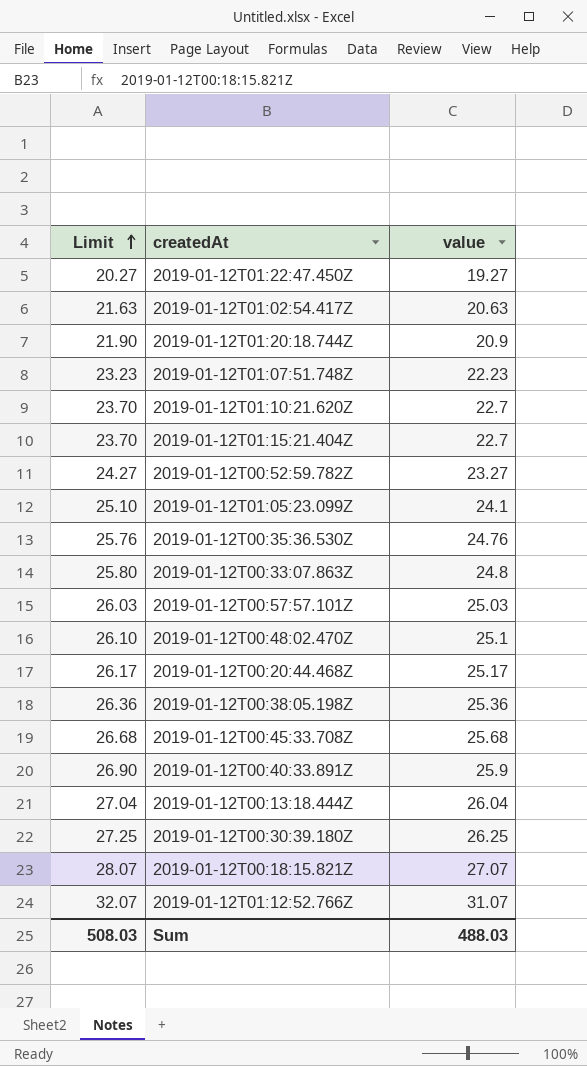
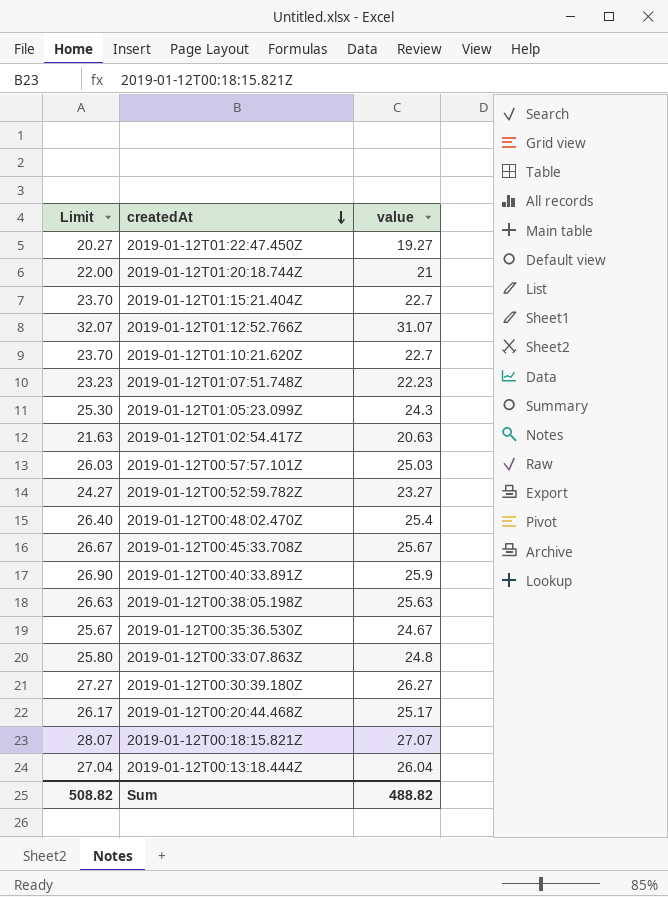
row order: Limit ascending -> createdAt descending
2019-01-12T01:20:18.744Z | Limit: 21.90 -> 22.00
2019-01-12T01:20:18.744Z | value: 20.9 -> 21
2019-01-12T01:05:23.099Z | Limit: 25.10 -> 25.30
2019-01-12T01:05:23.099Z | value: 24.1 -> 24.3
2019-01-12T00:48:02.470Z | Limit: 26.10 -> 26.40
2019-01-12T00:48:02.470Z | value: 25.1 -> 25.4
2019-01-12T00:45:33.708Z | Limit: 26.68 -> 26.67
2019-01-12T00:45:33.708Z | value: 25.68 -> 25.67
2019-01-12T00:38:05.198Z | Limit: 26.36 -> 26.63
2019-01-12T00:38:05.198Z | value: 25.36 -> 25.63
2019-01-12T00:35:36.530Z | Limit: 25.76 -> 25.67
2019-01-12T00:35:36.530Z | value: 24.76 -> 24.67
2019-01-12T00:30:39.180Z | Limit: 27.25 -> 27.27
2019-01-12T00:30:39.180Z | value: 26.25 -> 26.27
Sum | Limit: 508.03 -> 508.82
Sum | value: 488.03 -> 488.82

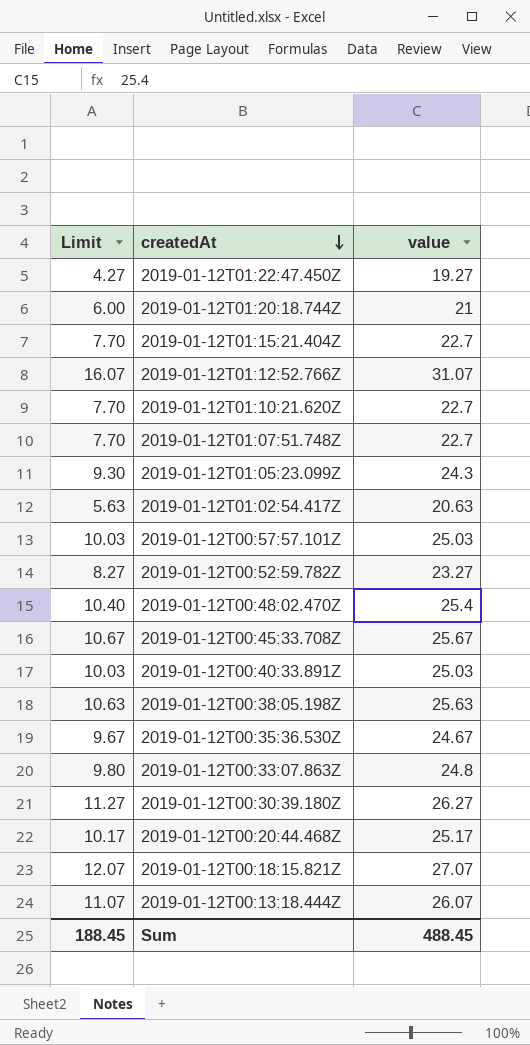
column Limit | formula: [value] + 1 -> [value] - 15
2019-01-12T01:07:51.748Z | value: 22.23 -> 22.7
2019-01-12T00:40:33.891Z | value: 25.9 -> 25.03
2019-01-12T00:13:18.444Z | value: 26.04 -> 26.07
Sum | Limit: 508.82 -> 188.45
Sum | value: 488.82 -> 488.45

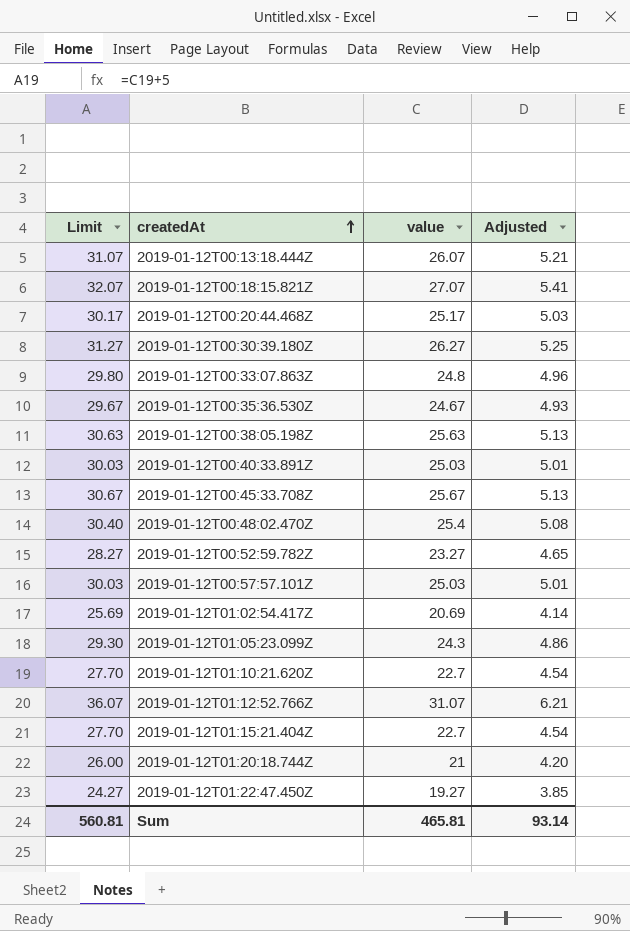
row order: createdAt descending -> createdAt ascending
column Limit | formula: [value] - 15 -> [value] + 5
column Adjusted | formula: none -> [value] * 0.2
row 2019-01-12T01:07:51.748Z: 7.70 | 22.7 -> none
2019-01-12T01:02:54.417Z | value: 20.63 -> 20.69
Sum | Limit: 188.45 -> 560.81
Sum | value: 488.45 -> 465.81

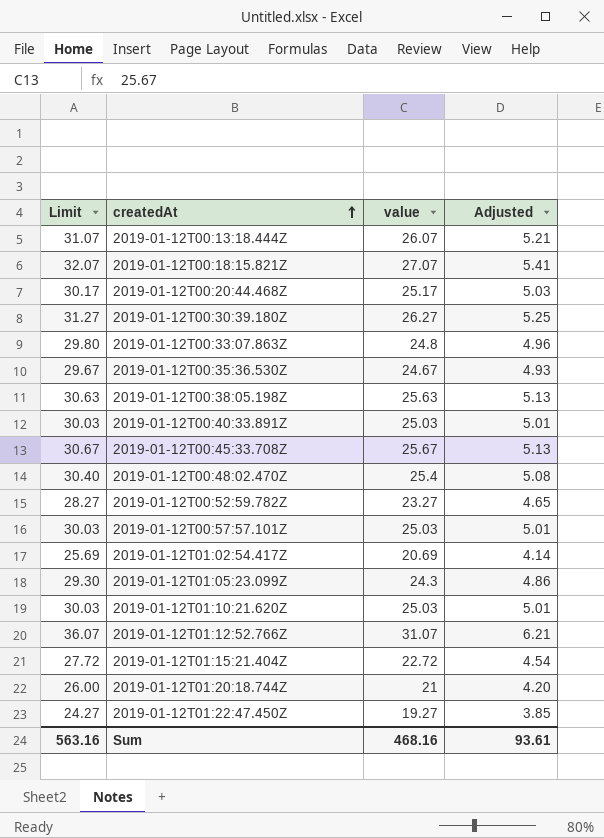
2019-01-12T01:10:21.620Z | Limit: 27.70 -> 30.03
2019-01-12T01:10:21.620Z | value: 22.7 -> 25.03
2019-01-12T01:10:21.620Z | Adjusted: 4.54 -> 5.01
2019-01-12T01:15:21.404Z | Limit: 27.70 -> 27.72
2019-01-12T01:15:21.404Z | value: 22.7 -> 22.72
Sum | Limit: 560.81 -> 563.16
Sum | value: 465.81 -> 468.16
Sum | Adjusted: 93.14 -> 93.61

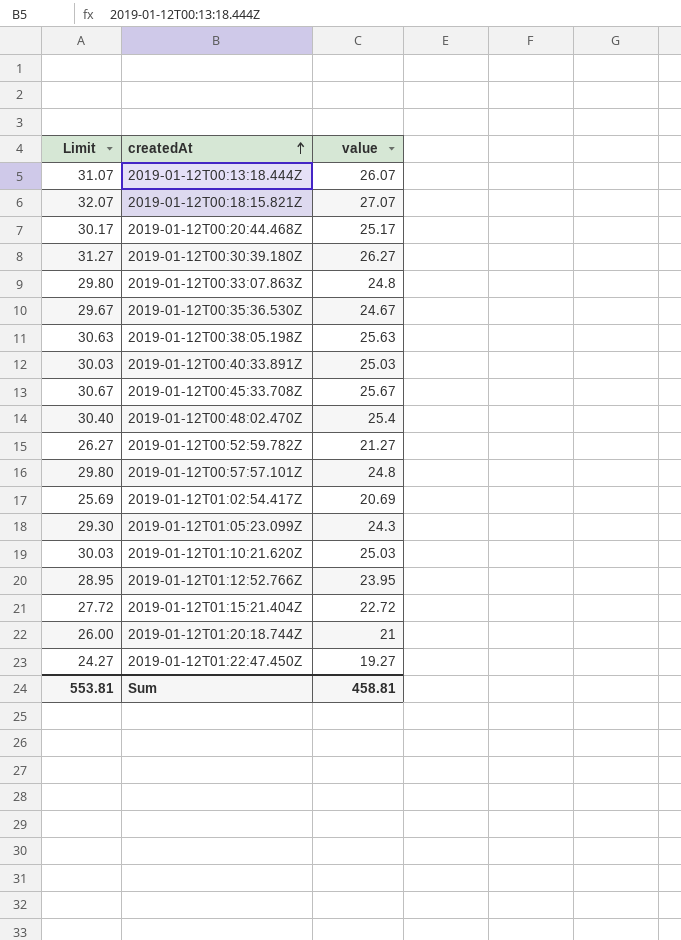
column Adjusted | formula: [value] * 0.2 -> none
2019-01-12T00:52:59.782Z | Limit: 28.27 -> 26.27
2019-01-12T00:52:59.782Z | value: 23.27 -> 21.27
2019-01-12T00:57:57.101Z | Limit: 30.03 -> 29.80
2019-01-12T00:57:57.101Z | value: 25.03 -> 24.8
2019-01-12T01:12:52.766Z | Limit: 36.07 -> 28.95
2019-01-12T01:12:52.766Z | value: 31.07 -> 23.95
Sum | Limit: 563.16 -> 553.81
Sum | value: 468.16 -> 458.81

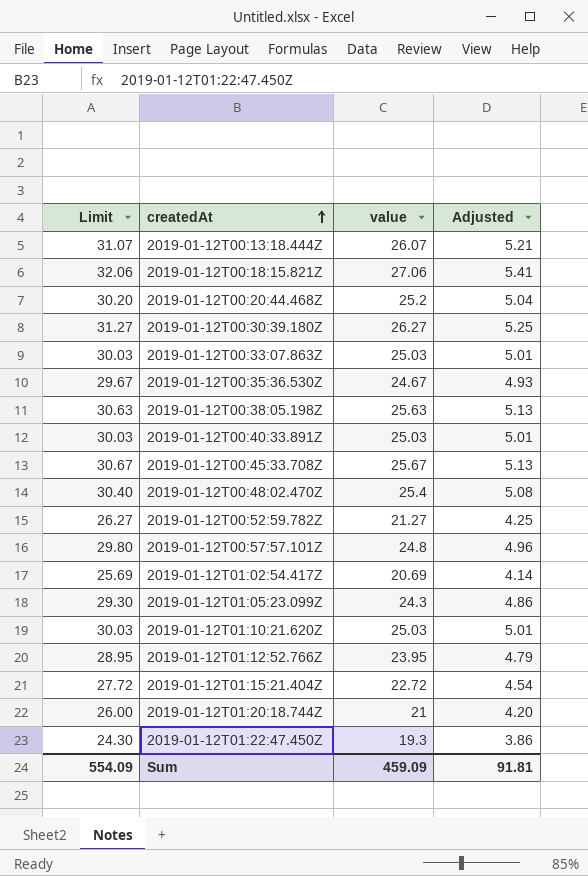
column Adjusted | formula: none -> [value] * 0.2
2019-01-12T00:18:15.821Z | Limit: 32.07 -> 32.06
2019-01-12T00:18:15.821Z | value: 27.07 -> 27.06
2019-01-12T00:20:44.468Z | Limit: 30.17 -> 30.20
2019-01-12T00:20:44.468Z | value: 25.17 -> 25.2
2019-01-12T00:33:07.863Z | Limit: 29.80 -> 30.03
2019-01-12T00:33:07.863Z | value: 24.8 -> 25.03
2019-01-12T01:22:47.450Z | Limit: 24.27 -> 24.30
2019-01-12T01:22:47.450Z | value: 19.27 -> 19.3
Sum | Limit: 553.81 -> 554.09
Sum | value: 458.81 -> 459.09

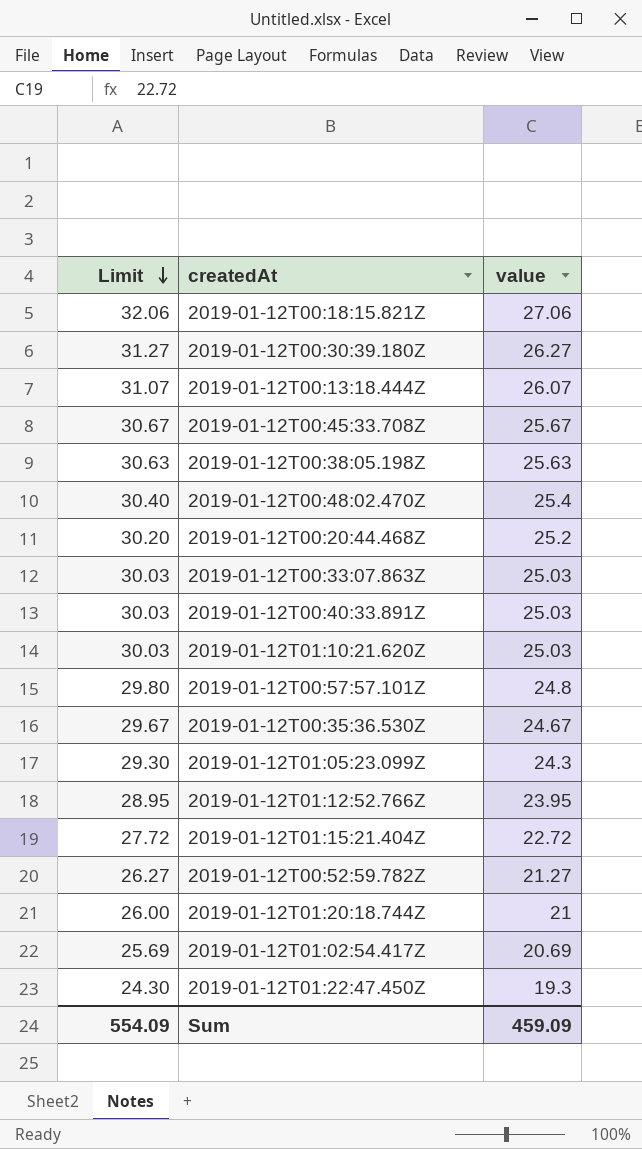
row order: createdAt ascending -> Limit descending
column Adjusted | formula: [value] * 0.2 -> none

